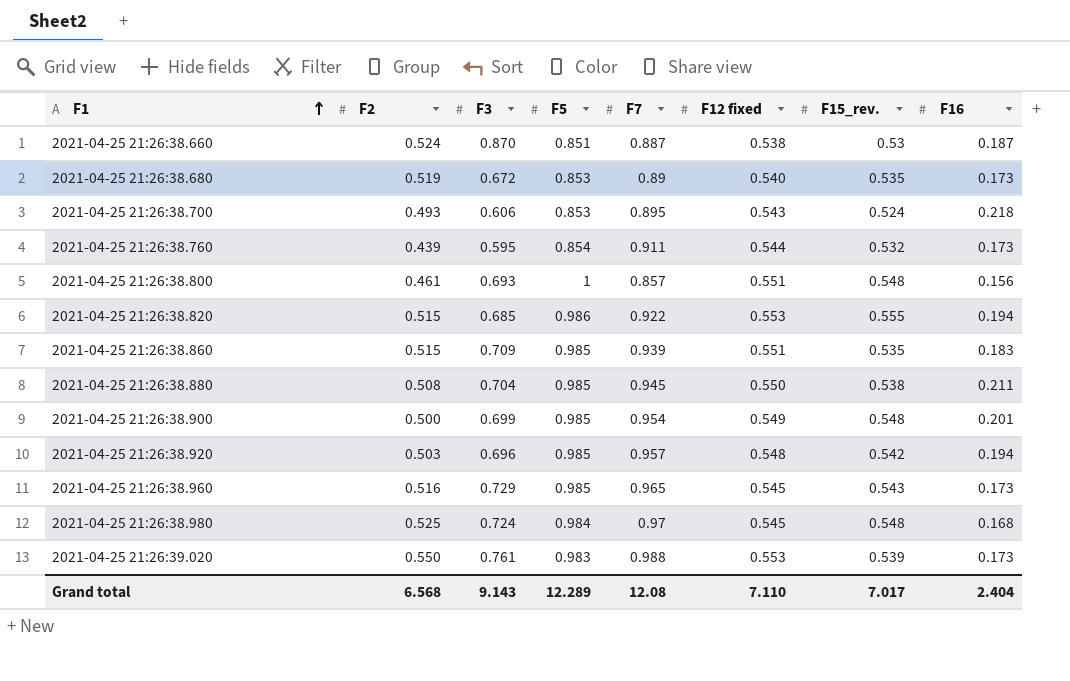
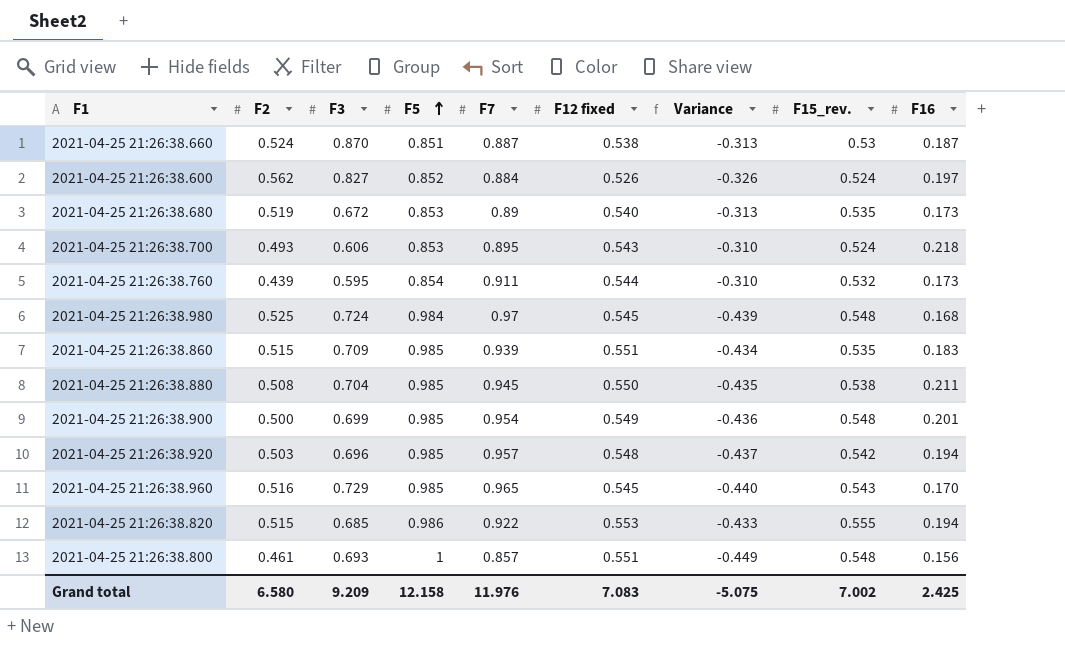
row order: F1 ascending -> F5 ascending
column Variance | formula: none -> [F12 fixed] - [F5]
row 2021-04-25 21:26:39.020: 0.550 | 0.761 | 0.983 | 0.988 | 0.553 | 0.539 | 0.173 -> none
row 2021-04-25 21:26:38.600: none -> 0.562 | 0.827 | 0.852 | 0.884 | 0.526 | -0.326 | 0.524 | 0.197
2021-04-25 21:26:38.960 | F16: 0.173 -> 0.170
Grand total | F2: 6.568 -> 6.580
Grand total | F3: 9.143 -> 9.209
Grand total | F5: 12.289 -> 12.158
Grand total | F7: 12.08 -> 11.976
Grand total | F12 fixed: 7.110 -> 7.083
Grand total | F15_rev.: 7.017 -> 7.002
Grand total | F16: 2.404 -> 2.425

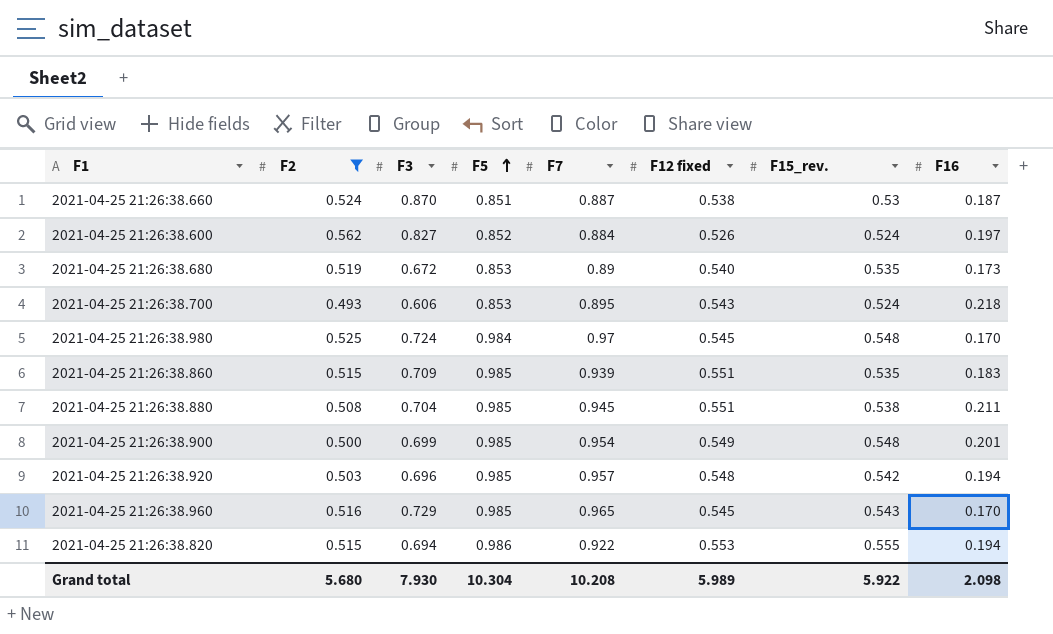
filter: none -> F2 >= 0.493
column Variance | formula: [F12 fixed] - [F5] -> none
2021-04-25 21:26:38.980 | F16: 0.168 -> 0.170
2021-04-25 21:26:38.880 | F12 fixed: 0.550 -> 0.551
2021-04-25 21:26:38.820 | F3: 0.685 -> 0.694
Grand total | F2: 6.580 -> 5.680
Grand total | F3: 9.209 -> 7.930
Grand total | F5: 12.158 -> 10.304
Grand total | F7: 11.976 -> 10.208
Grand total | F12 fixed: 7.083 -> 5.989
Grand total | F15_rev.: 7.002 -> 5.922
Grand total | F16: 2.425 -> 2.098

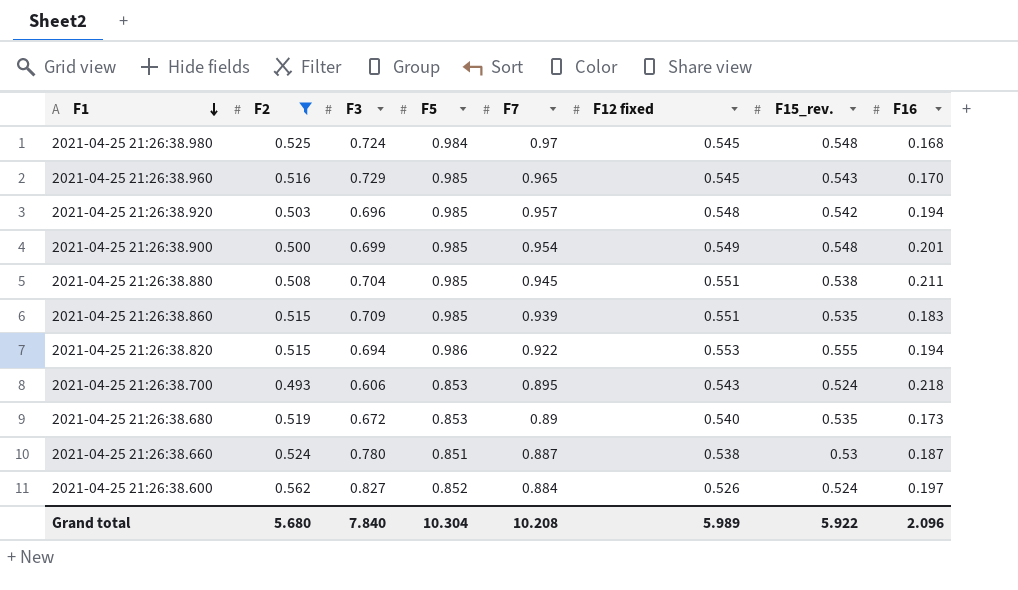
row order: F5 ascending -> F1 descending
2021-04-25 21:26:38.980 | F16: 0.170 -> 0.168
2021-04-25 21:26:38.660 | F3: 0.870 -> 0.780
Grand total | F3: 7.930 -> 7.840
Grand total | F16: 2.098 -> 2.096

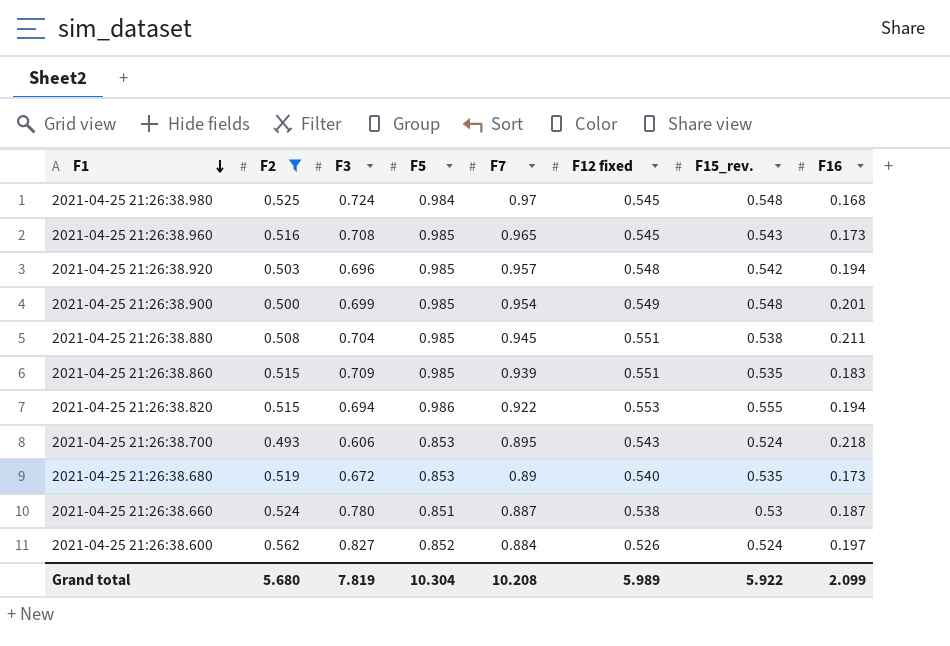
2021-04-25 21:26:38.960 | F3: 0.729 -> 0.708
2021-04-25 21:26:38.960 | F16: 0.170 -> 0.173
Grand total | F3: 7.840 -> 7.819
Grand total | F16: 2.096 -> 2.099

